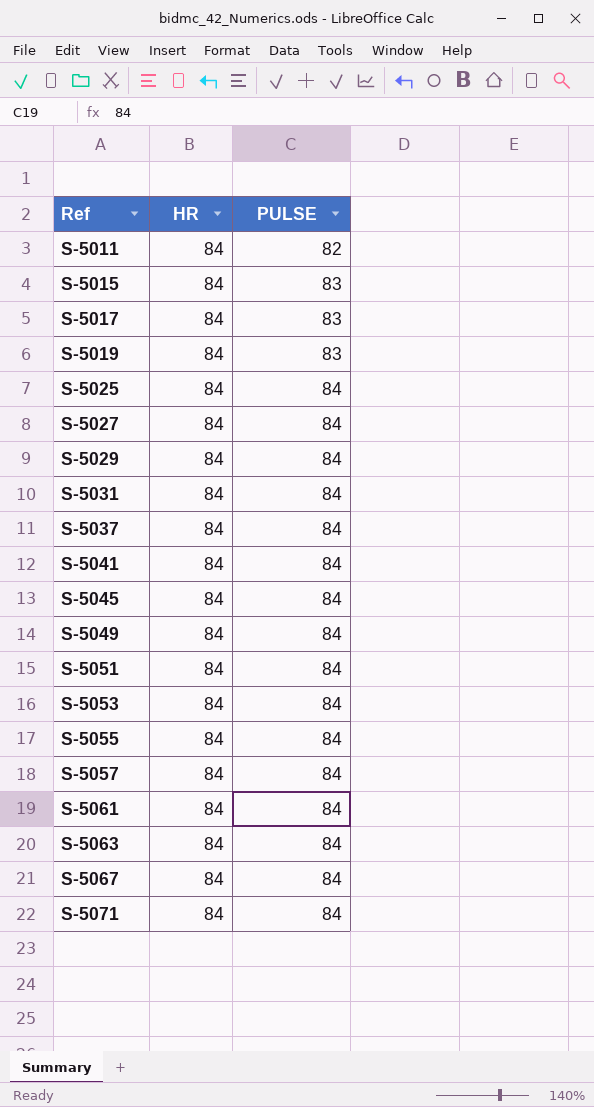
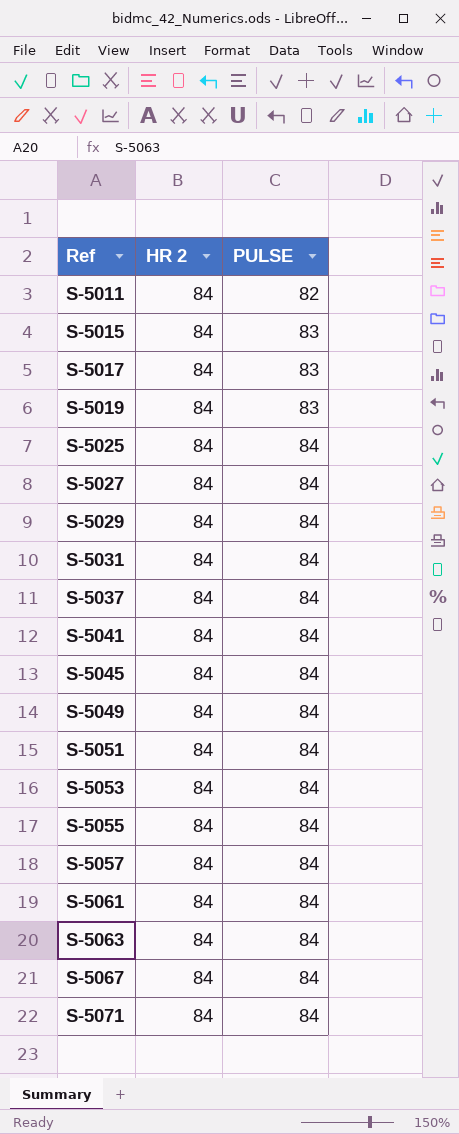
column name: HR -> HR 2

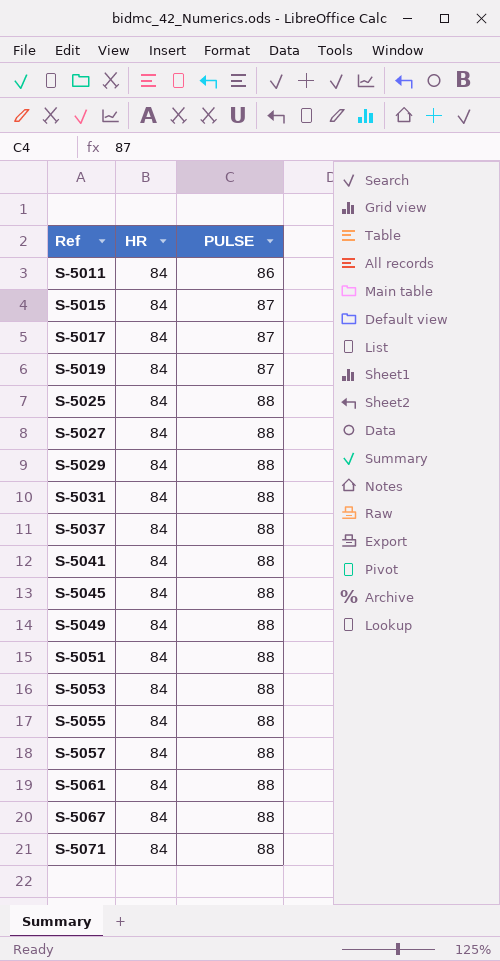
column name: HR 2 -> HR
row S-5063: 84 | 84 -> none
S-5011 | PULSE: 82 -> 86
S-5015 | PULSE: 83 -> 87
S-5017 | PULSE: 83 -> 87
S-5019 | PULSE: 83 -> 87
S-5025 | PULSE: 84 -> 88
S-5027 | PULSE: 84 -> 88
S-5029 | PULSE: 84 -> 88
S-5031 | PULSE: 84 -> 88
S-5037 | PULSE: 84 -> 88
S-5041 | PULSE: 84 -> 88
S-5045 | PULSE: 84 -> 88
S-5049 | PULSE: 84 -> 88
S-5051 | PULSE: 84 -> 88
S-5053 | PULSE: 84 -> 88
S-5055 | PULSE: 84 -> 88
S-5057 | PULSE: 84 -> 88
S-5061 | PULSE: 84 -> 88
S-5067 | PULSE: 84 -> 88
S-5071 | PULSE: 84 -> 88

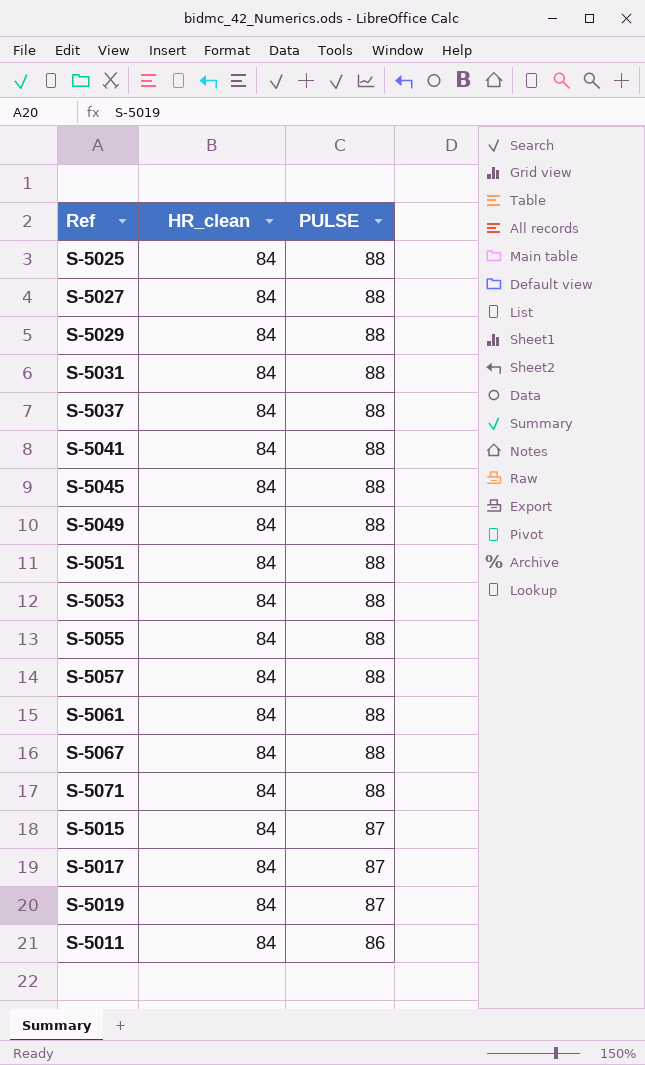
row order: Ref ascending -> PULSE descending
column name: HR -> HR_clean

